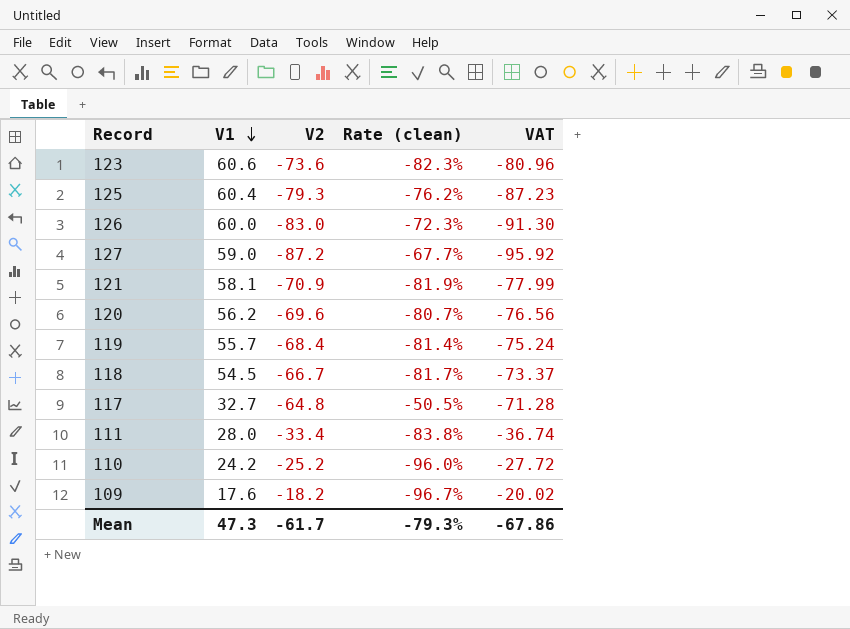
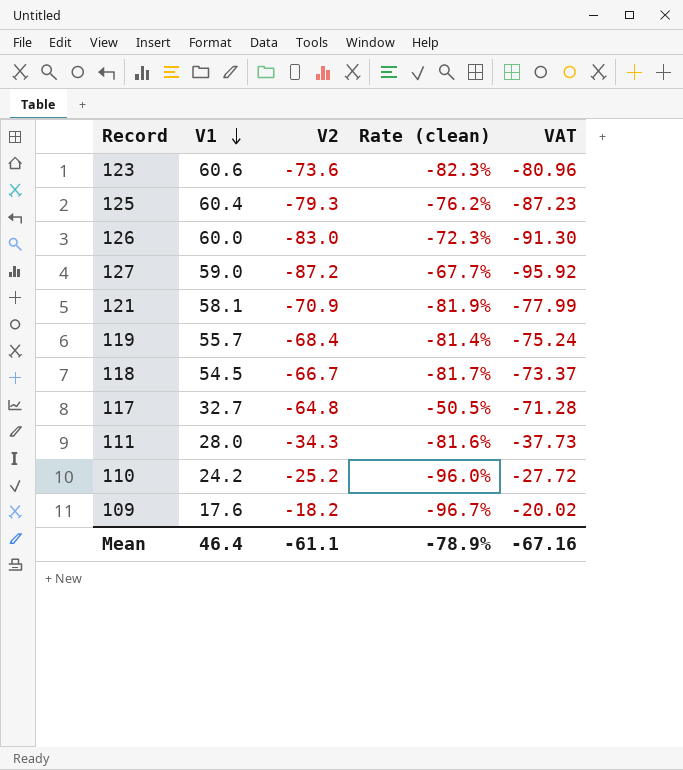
row 120: 56.2 | -69.6 | -80.7% | -76.56 -> none
111 | V2: -33.4 -> -34.3
111 | Rate (clean): -83.8% -> -81.6%
111 | VAT: -36.74 -> -37.73
Mean | V1: 47.3 -> 46.4
Mean | V2: -61.7 -> -61.1
Mean | Rate (clean): -79.3% -> -78.9%
Mean | VAT: -67.86 -> -67.16

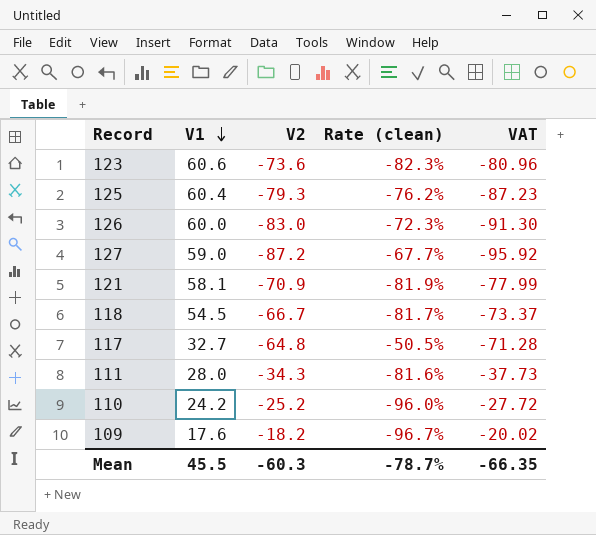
row 119: 55.7 | -68.4 | -81.4% | -75.24 -> none
Mean | V1: 46.4 -> 45.5
Mean | V2: -61.1 -> -60.3
Mean | Rate (clean): -78.9% -> -78.7%
Mean | VAT: -67.16 -> -66.35

